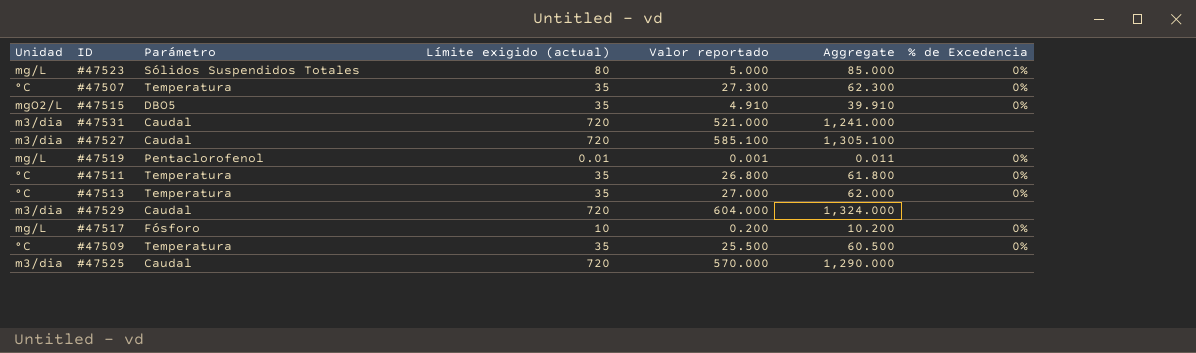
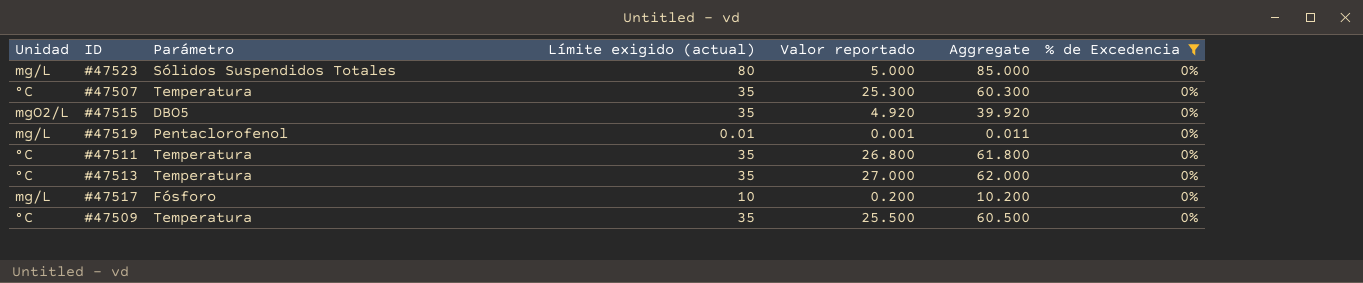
filter: none -> % de Excedencia = 0%
#47507 | Valor reportado: 27.300 -> 25.300
#47507 | Aggregate: 62.300 -> 60.300
#47515 | Valor reportado: 4.910 -> 4.920
#47515 | Aggregate: 39.910 -> 39.920

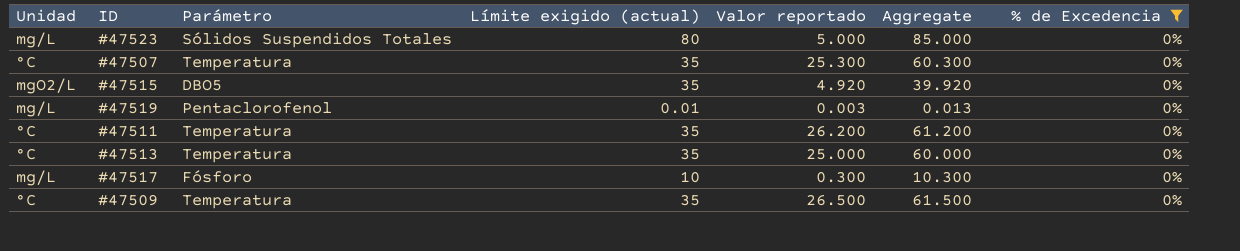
#47519 | Valor reportado: 0.001 -> 0.003
#47519 | Aggregate: 0.011 -> 0.013
#47511 | Valor reportado: 26.800 -> 26.200
#47511 | Aggregate: 61.800 -> 61.200
#47513 | Valor reportado: 27.000 -> 25.000
#47513 | Aggregate: 62.000 -> 60.000
#47517 | Valor reportado: 0.200 -> 0.300
#47517 | Aggregate: 10.200 -> 10.300
#47509 | Valor reportado: 25.500 -> 26.500
#47509 | Aggregate: 60.500 -> 61.500

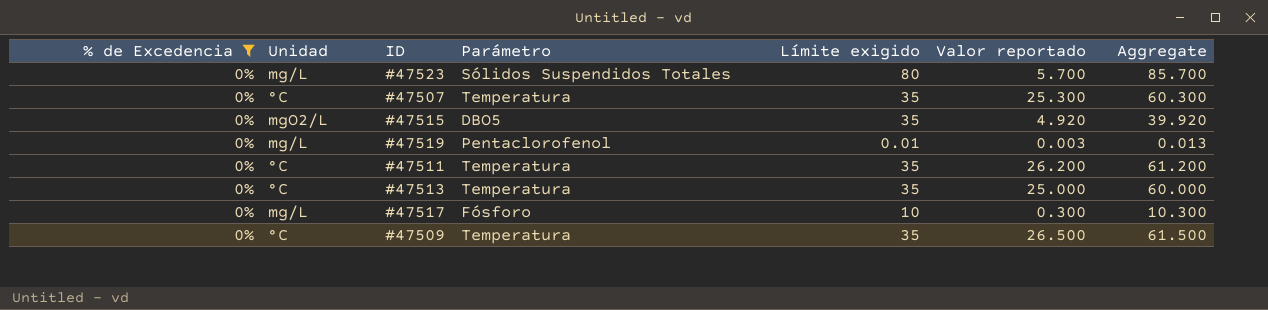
column % de Excedencia | position: 7 -> 1
column name: Límite exigido (actual) -> Límite exigido
#47523 | Valor reportado: 5.000 -> 5.700
#47523 | Aggregate: 85.000 -> 85.700

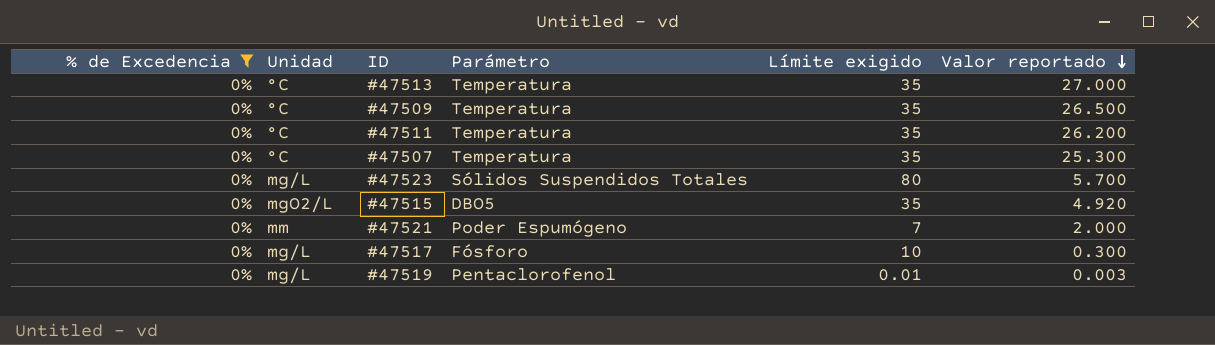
row order: none -> Valor reportado descending
column Aggregate | formula: [Límite exigido] + [Valor reportado] -> none
#47513 | Valor reportado: 25.000 -> 27.000
row #47521: none -> 0% | mm | Poder Espumógeno | 7 | 2.000

